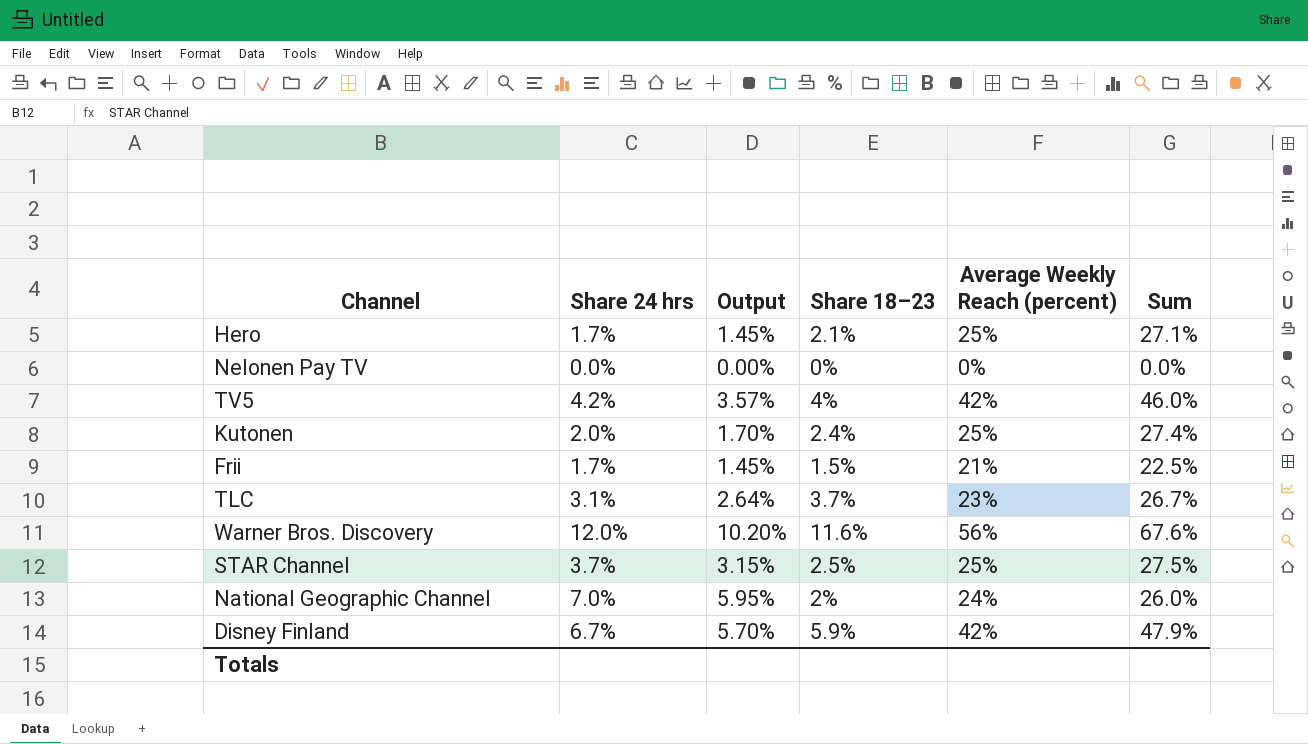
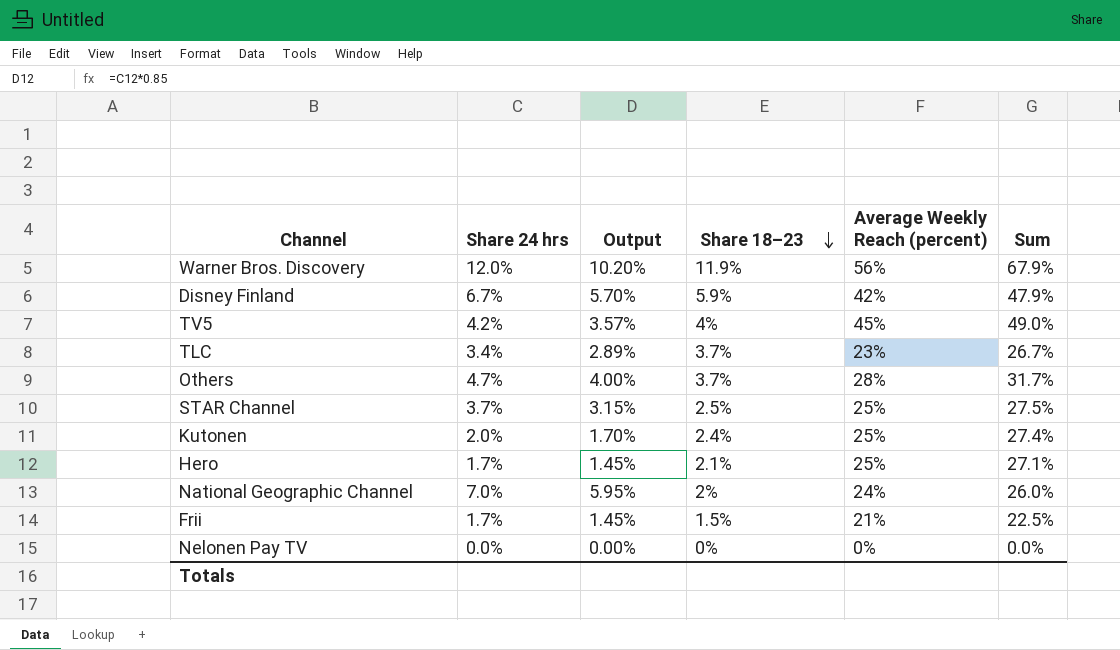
row order: none -> Share 18–23 descending
Warner Bros. Discovery | Share 18–23: 11.6% -> 11.9%
Warner Bros. Discovery | Sum: 67.6% -> 67.9%
TV5 | Average Weekly Reach (percent): 42% -> 45%
TV5 | Sum: 46.0% -> 49.0%
TLC | Share 24 hrs: 3.1% -> 3.4%
TLC | Output: 2.64% -> 2.89%
row Others: none -> 4.7% | 4.00% | 3.7% | 28% | 31.7%

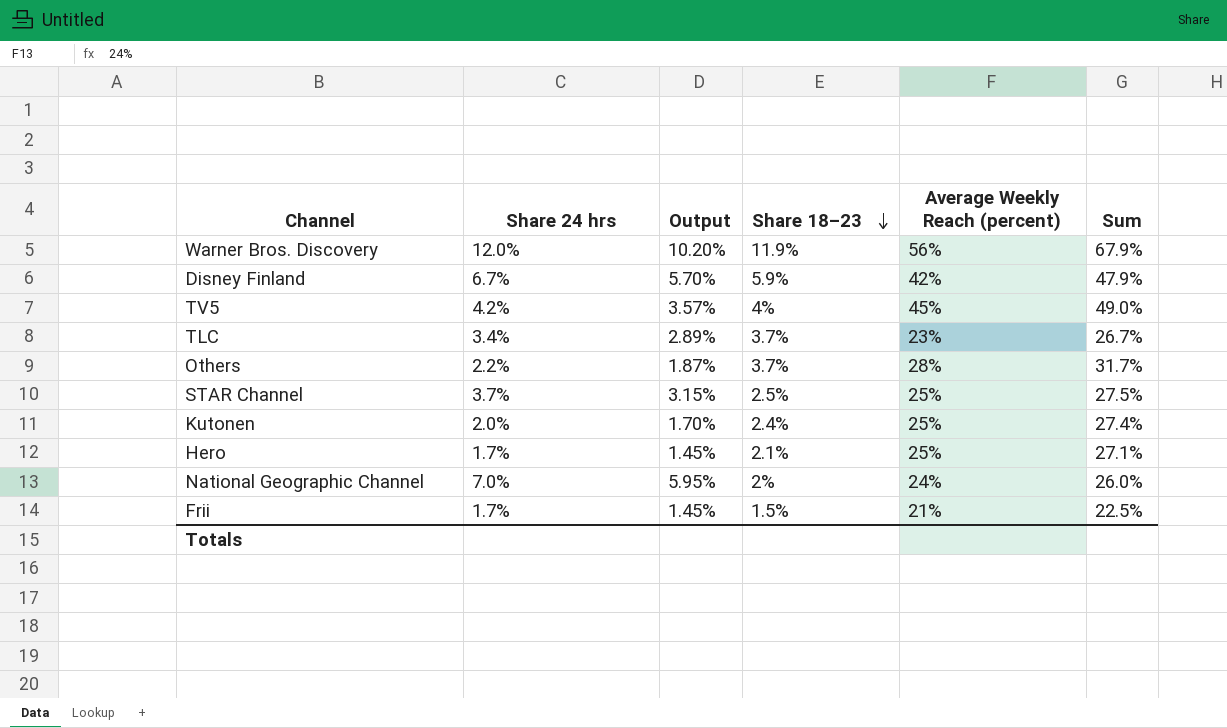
row Nelonen Pay TV: 0.0% | 0.00% | 0% | 0% | 0.0% -> none
Others | Share 24 hrs: 4.7% -> 2.2%
Others | Output: 4.00% -> 1.87%

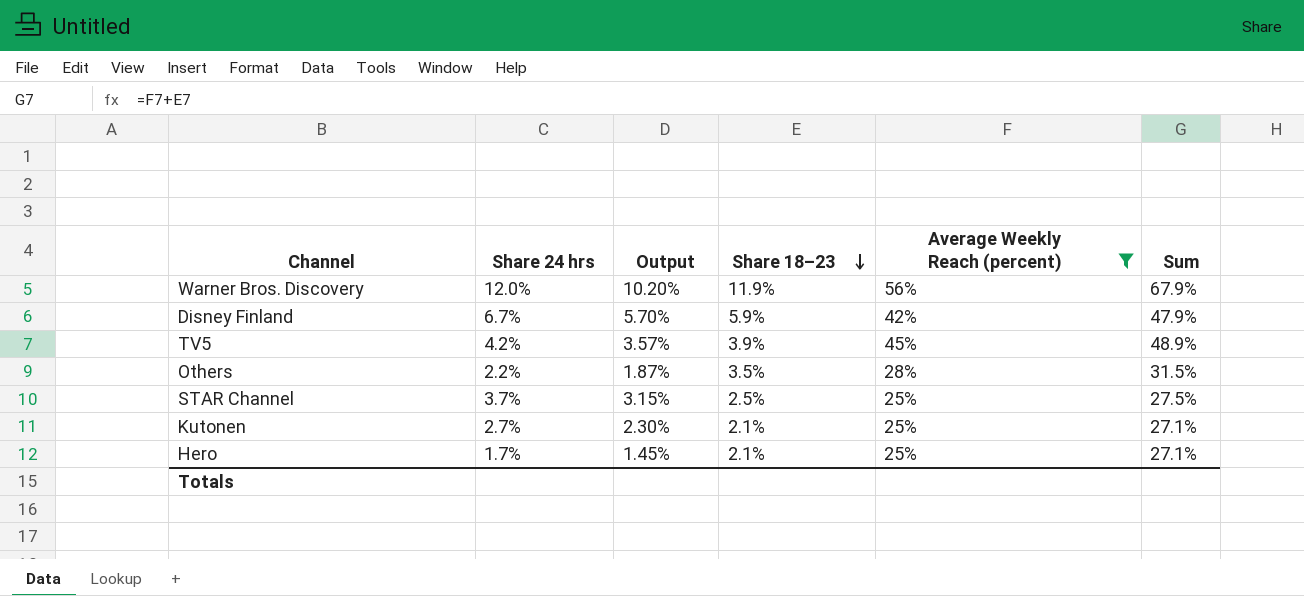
filter: none -> Average Weekly Reach (percent) >= 25%
TV5 | Share 18–23: 4% -> 3.9%
TV5 | Sum: 49.0% -> 48.9%
Others | Share 18–23: 3.7% -> 3.5%
Others | Sum: 31.7% -> 31.5%
Kutonen | Share 24 hrs: 2.0% -> 2.7%
Kutonen | Output: 1.70% -> 2.30%
Kutonen | Share 18–23: 2.4% -> 2.1%
Kutonen | Sum: 27.4% -> 27.1%

